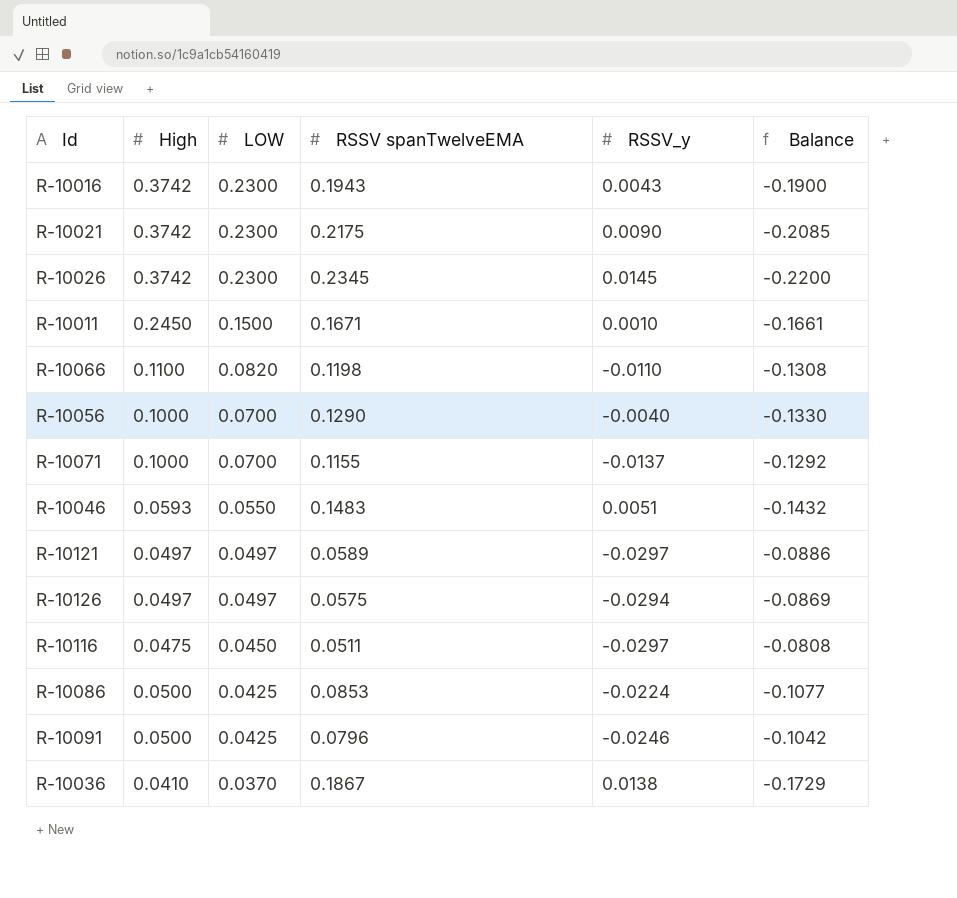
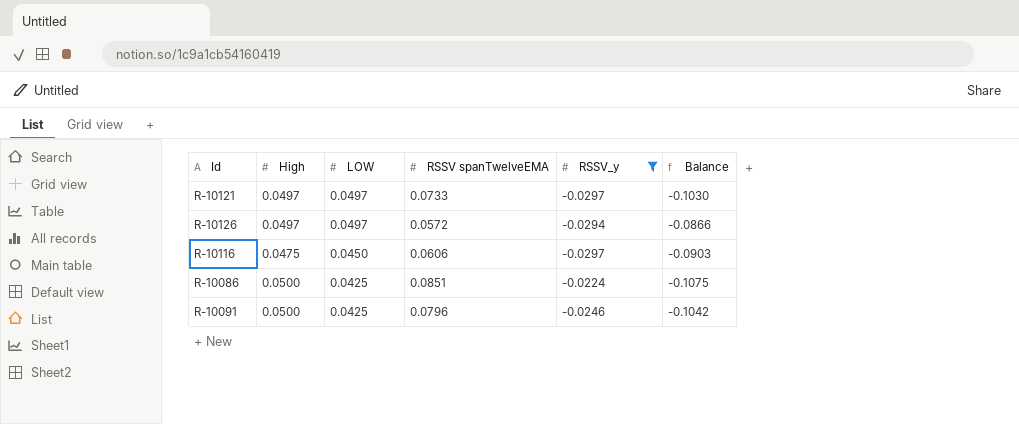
filter: none -> RSSV_y <= -0.0224
R-10121 | RSSV spanTwelveEMA: 0.0589 -> 0.0733
R-10121 | Balance: -0.0886 -> -0.1030
R-10126 | RSSV spanTwelveEMA: 0.0575 -> 0.0572
R-10126 | Balance: -0.0869 -> -0.0866
R-10116 | RSSV spanTwelveEMA: 0.0511 -> 0.0606
R-10116 | Balance: -0.0808 -> -0.0903
R-10086 | RSSV spanTwelveEMA: 0.0853 -> 0.0851
R-10086 | Balance: -0.1077 -> -0.1075

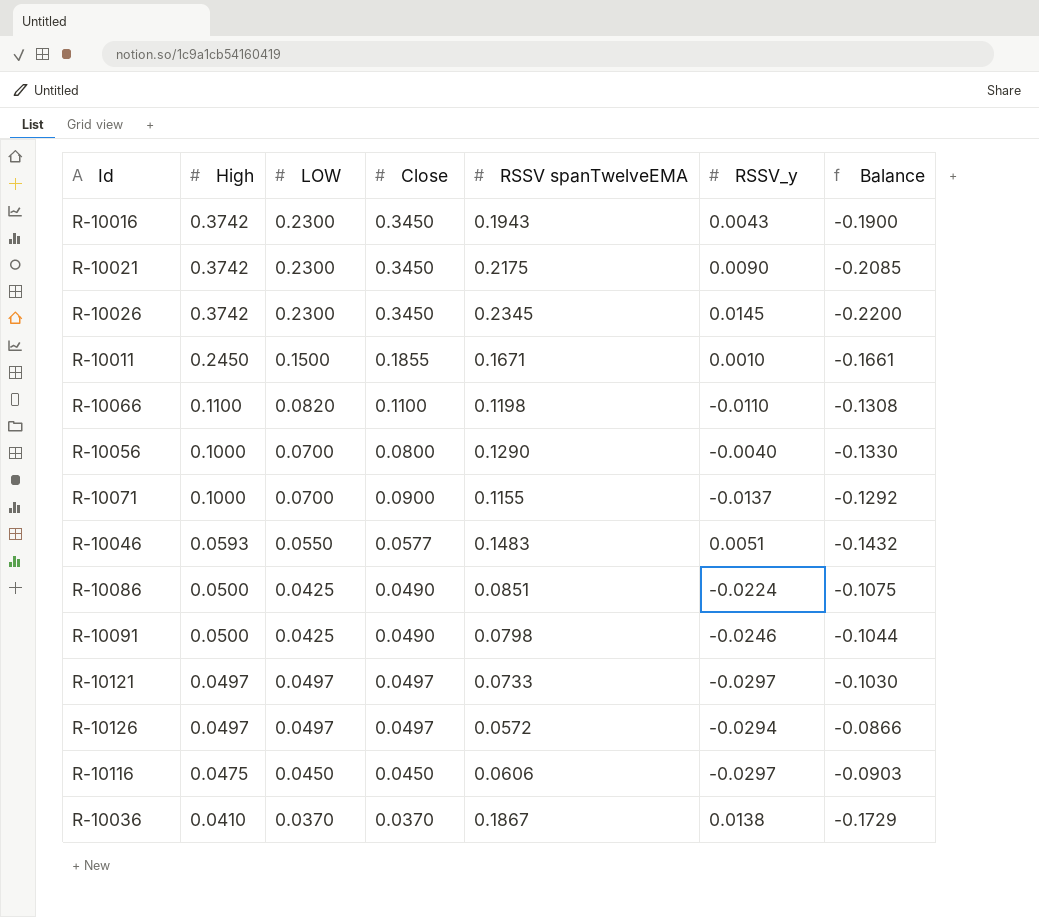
filter: RSSV_y <= -0.0224 -> none
row order: LOW descending -> High descending
column Close | position: none -> 4
R-10091 | RSSV spanTwelveEMA: 0.0796 -> 0.0798
R-10091 | Balance: -0.1042 -> -0.1044

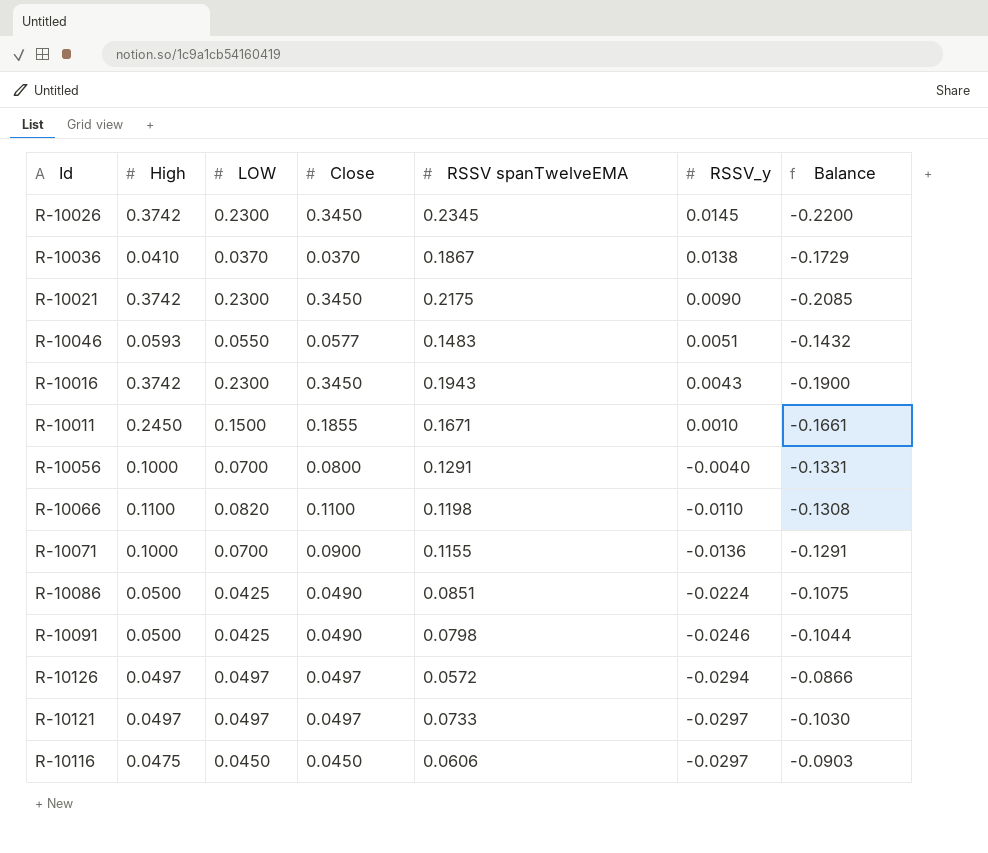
row order: High descending -> RSSV_y descending
R-10056 | RSSV spanTwelveEMA: 0.1290 -> 0.1291
R-10056 | Balance: -0.1330 -> -0.1331
R-10071 | RSSV_y: -0.0137 -> -0.0136
R-10071 | Balance: -0.1292 -> -0.1291

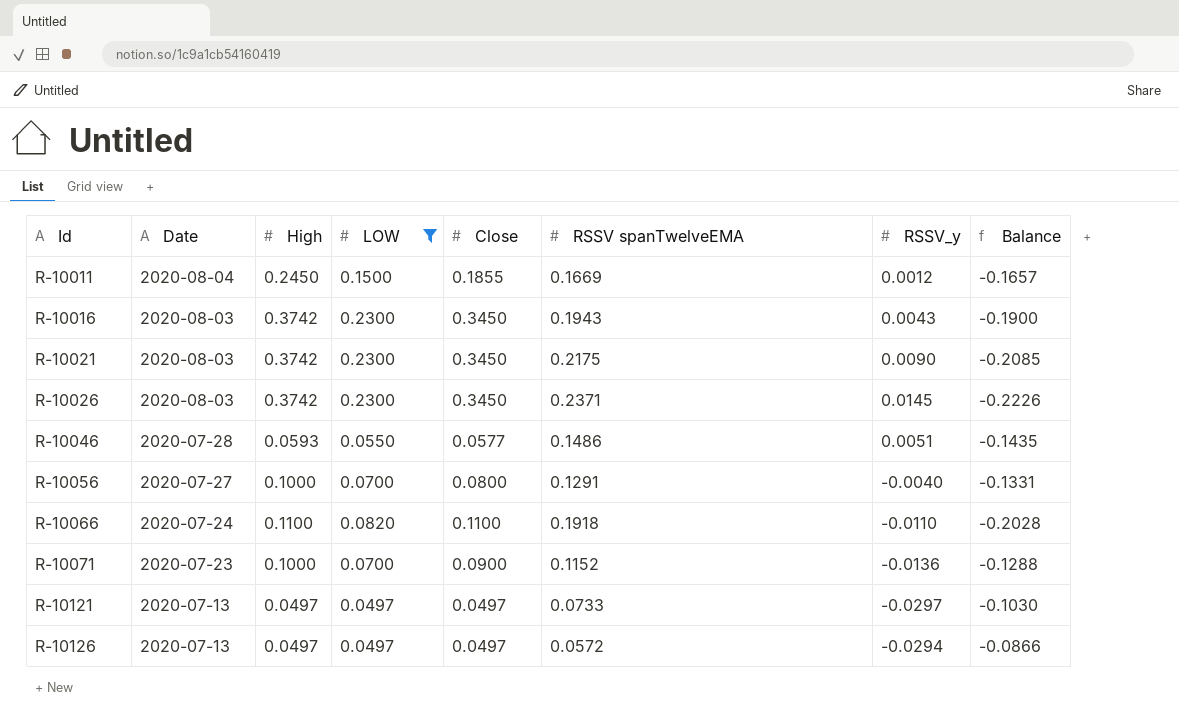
filter: none -> LOW >= 0.0497
row order: RSSV_y descending -> Id ascending
column Date | position: none -> 2
R-10011 | RSSV spanTwelveEMA: 0.1671 -> 0.1669
R-10011 | RSSV_y: 0.0010 -> 0.0012
R-10011 | Balance: -0.1661 -> -0.1657
R-10026 | RSSV spanTwelveEMA: 0.2345 -> 0.2371
R-10026 | Balance: -0.2200 -> -0.2226
R-10046 | RSSV spanTwelveEMA: 0.1483 -> 0.1486
R-10046 | Balance: -0.1432 -> -0.1435
R-10066 | RSSV spanTwelveEMA: 0.1198 -> 0.1918
R-10066 | Balance: -0.1308 -> -0.2028
R-10071 | RSSV spanTwelveEMA: 0.1155 -> 0.1152
R-10071 | Balance: -0.1291 -> -0.1288

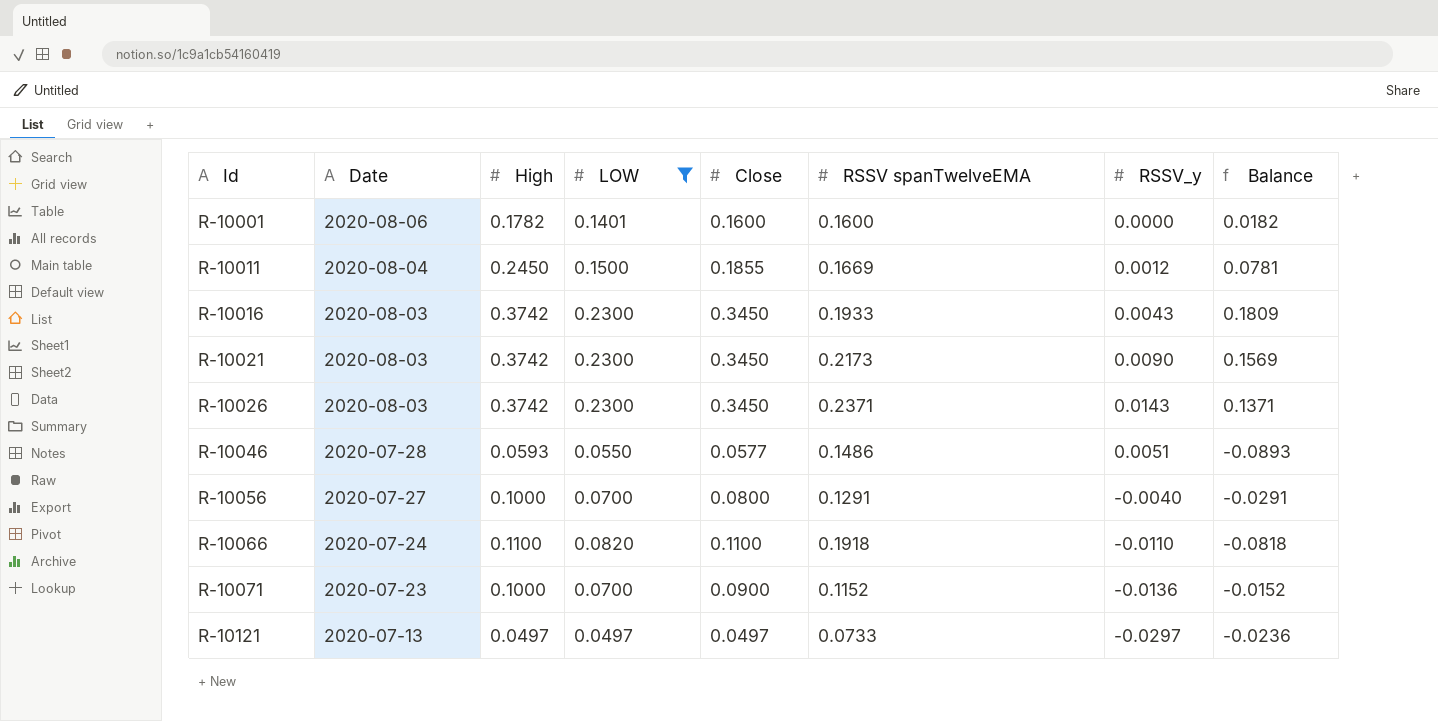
column Balance | formula: [RSSV_y] - [RSSV spanTwelveEMA] -> [High] - [RSSV spanTwelveEMA]
row R-10126: 2020-07-13 | 0.0497 | 0.0497 | 0.0497 | 0.0572 | -0.0294 | -0.0866 -> none
row R-10001: none -> 2020-08-06 | 0.1782 | 0.1401 | 0.1600 | 0.1600 | 0.0000 | 0.0182
R-10016 | RSSV spanTwelveEMA: 0.1943 -> 0.1933
R-10021 | RSSV spanTwelveEMA: 0.2175 -> 0.2173
R-10026 | RSSV_y: 0.0145 -> 0.0143

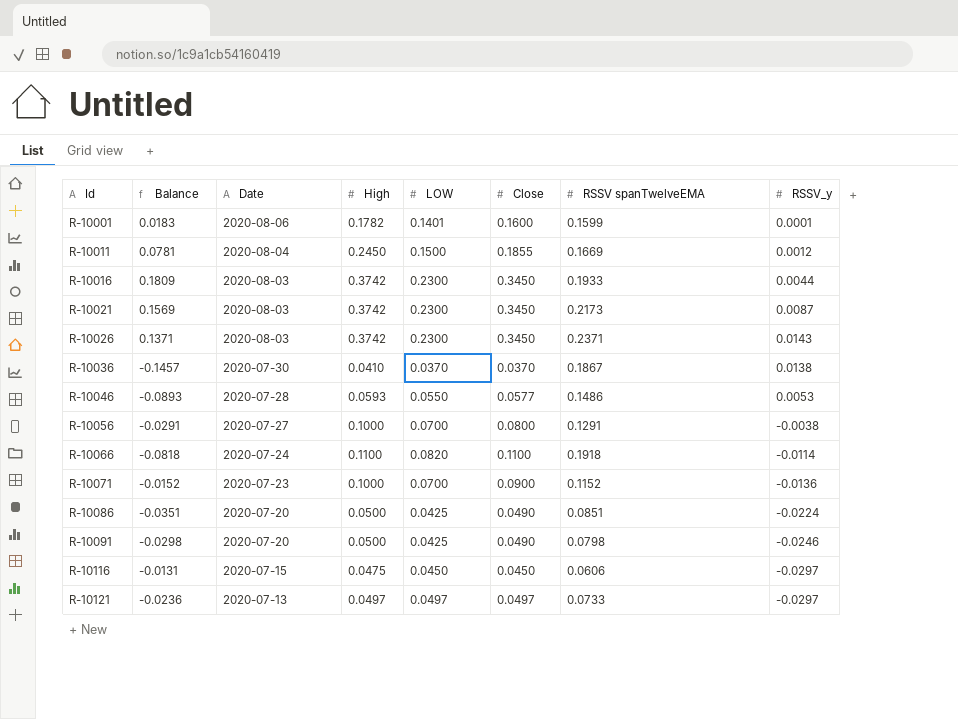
filter: LOW >= 0.0497 -> none
column Balance | position: 8 -> 2
R-10001 | Balance: 0.0182 -> 0.0183
R-10001 | RSSV spanTwelveEMA: 0.1600 -> 0.1599
R-10001 | RSSV_y: 0.0000 -> 0.0001
R-10016 | RSSV_y: 0.0043 -> 0.0044
R-10021 | RSSV_y: 0.0090 -> 0.0087
R-10046 | RSSV_y: 0.0051 -> 0.0053
R-10056 | RSSV_y: -0.0040 -> -0.0038
R-10066 | RSSV_y: -0.0110 -> -0.0114

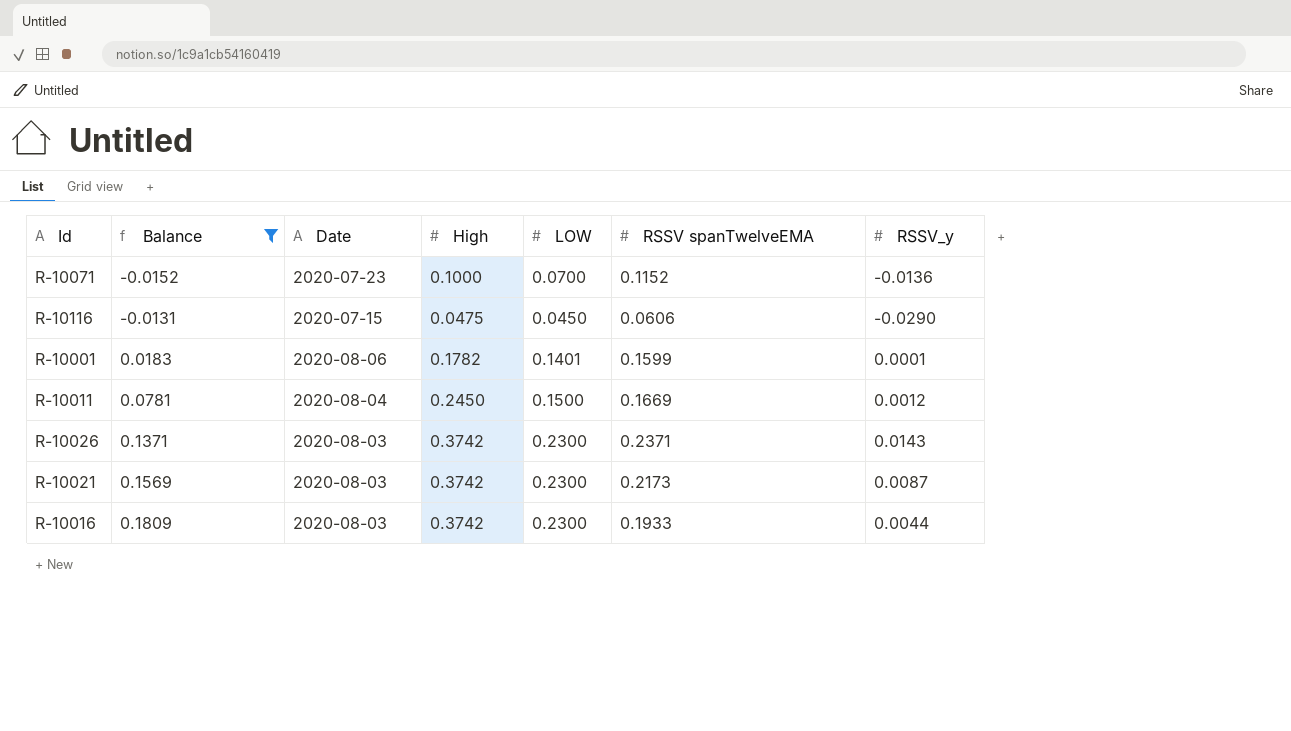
filter: none -> Balance >= -0.0152
row order: Id ascending -> Balance ascending
column Close | position: 6 -> none
R-10116 | RSSV_y: -0.0297 -> -0.0290

